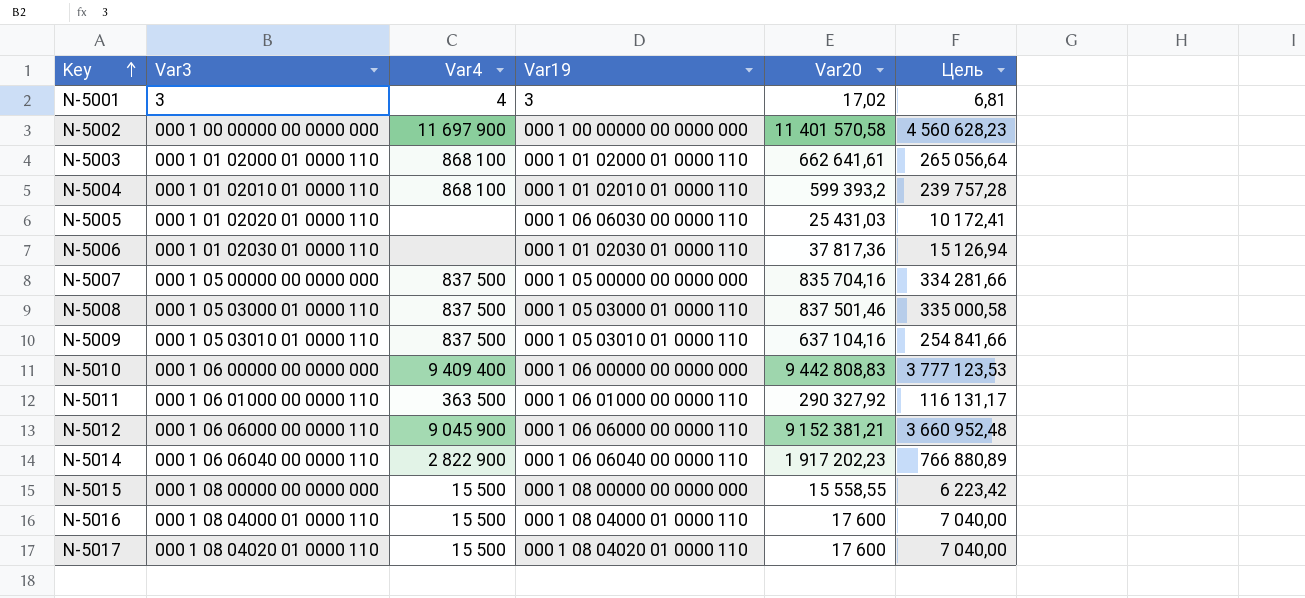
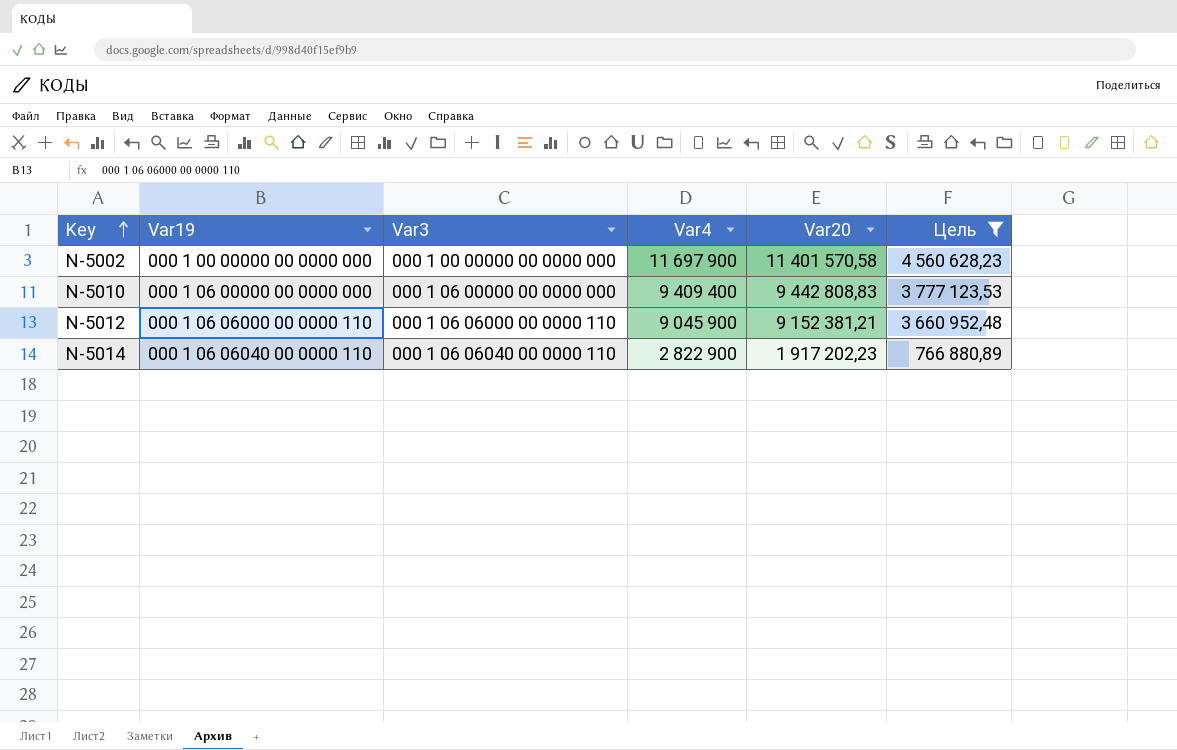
filter: none -> Цель >= 766 880,89
column Var19 | position: 4 -> 2

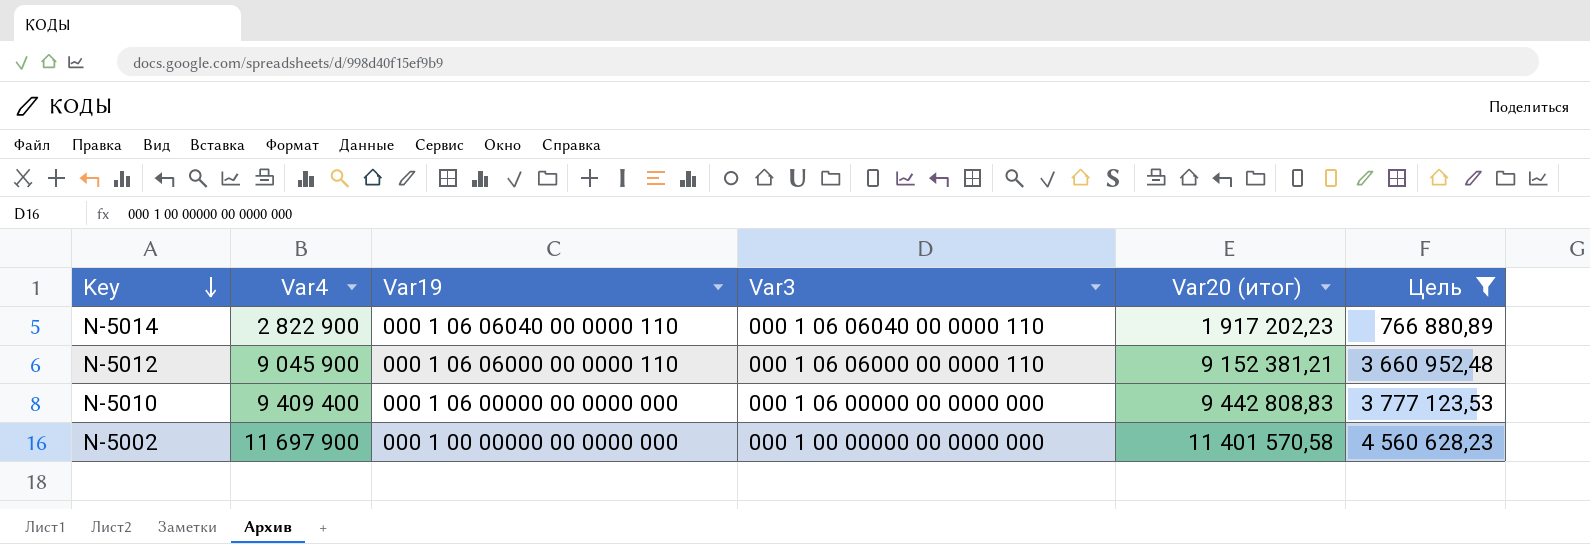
row order: Key ascending -> Key descending
column Var4 | position: 4 -> 2
column name: Var20 -> Var20 (итог)

